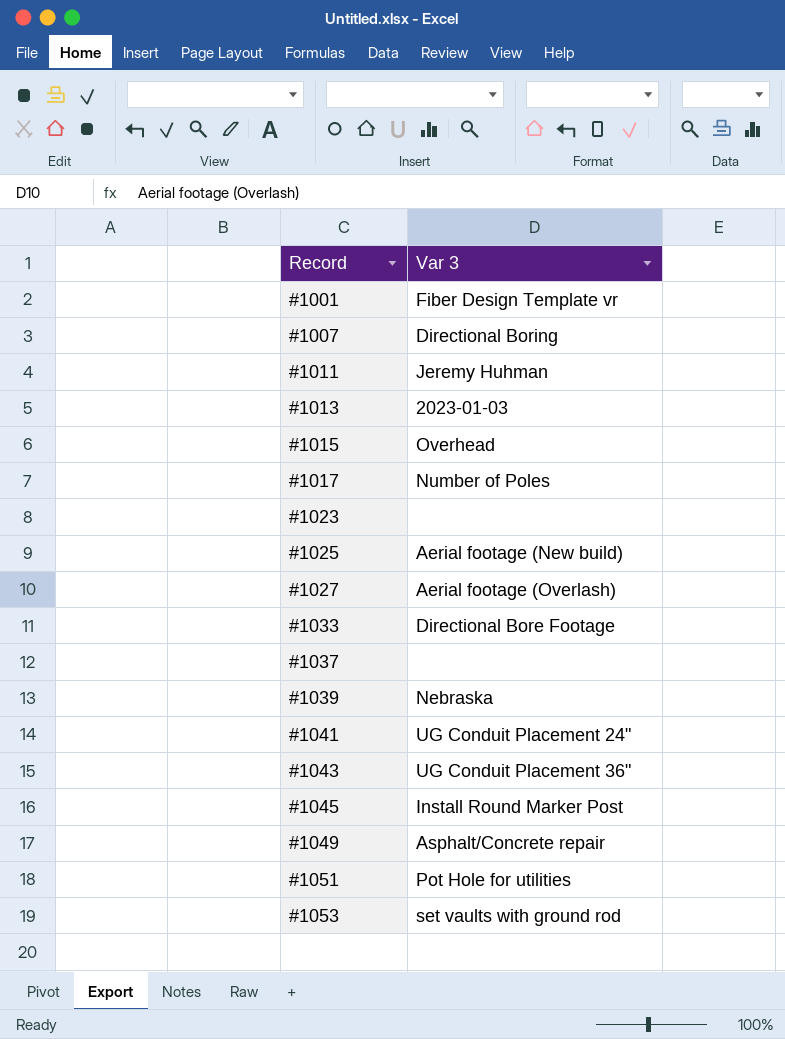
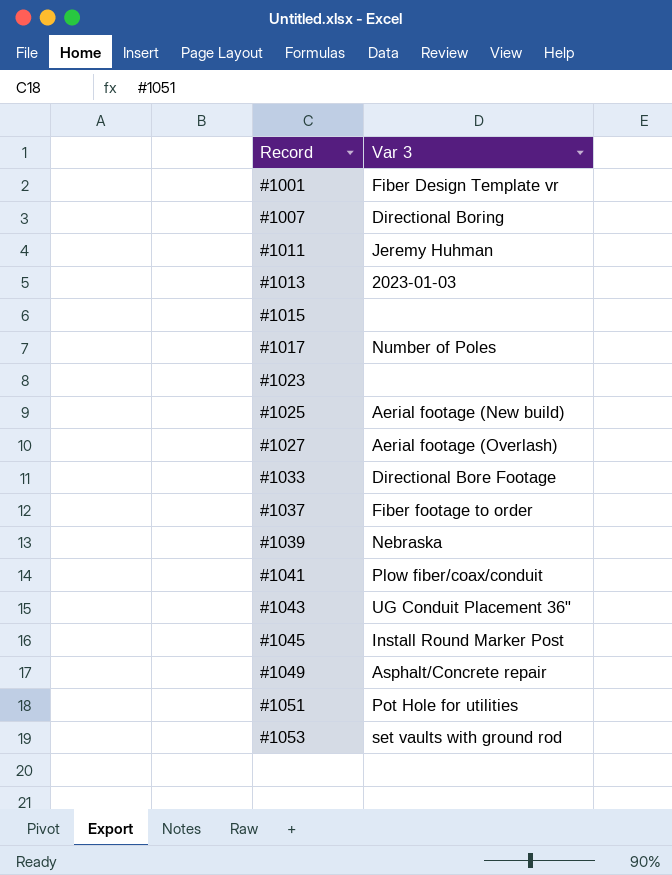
#1015 | Var 3: Overhead -> none
#1037 | Var 3: none -> Fiber footage to order
#1041 | Var 3: UG Conduit Placement 24" -> Plow fiber/coax/conduit

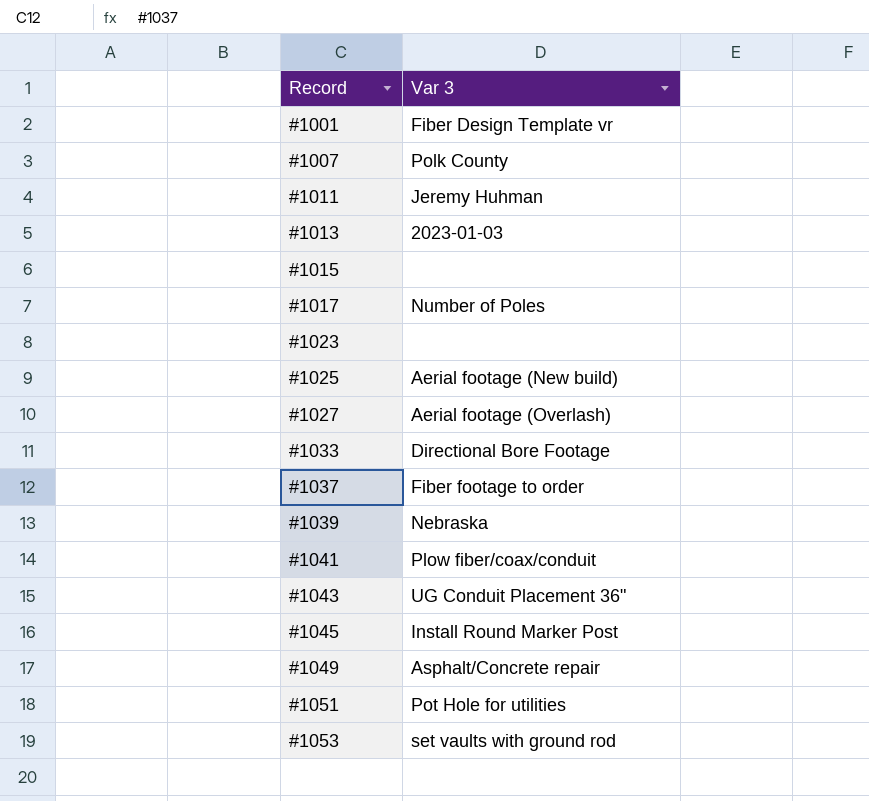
#1007 | Var 3: Directional Boring -> Polk County

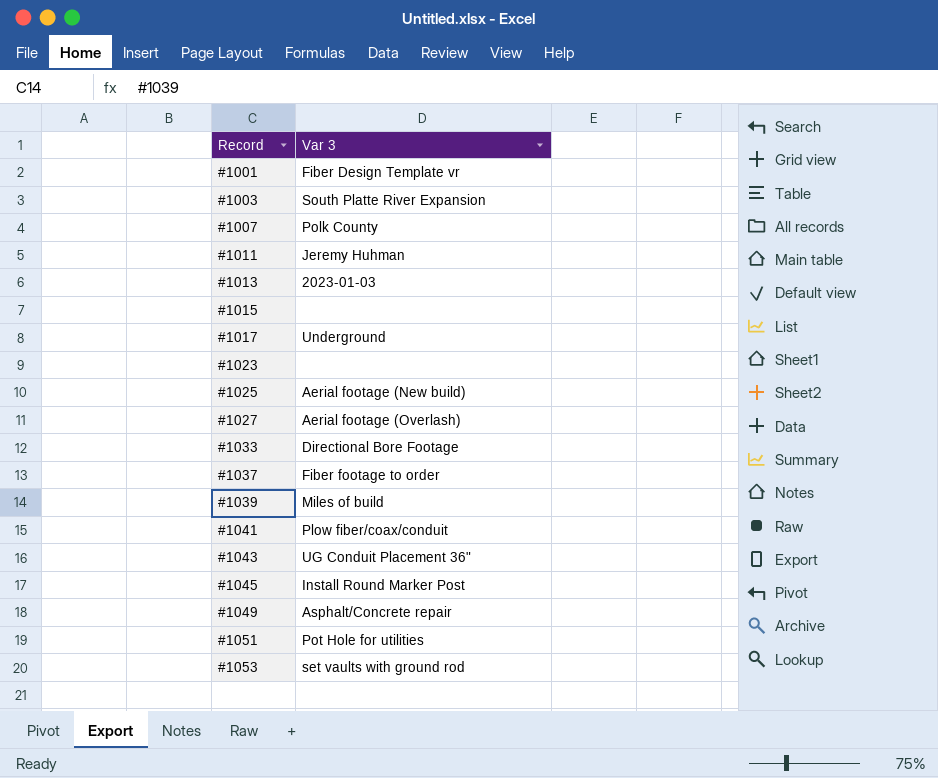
row #1003: none -> South Platte River Expansion
#1017 | Var 3: Number of Poles -> Underground
#1039 | Var 3: Nebraska -> Miles of build

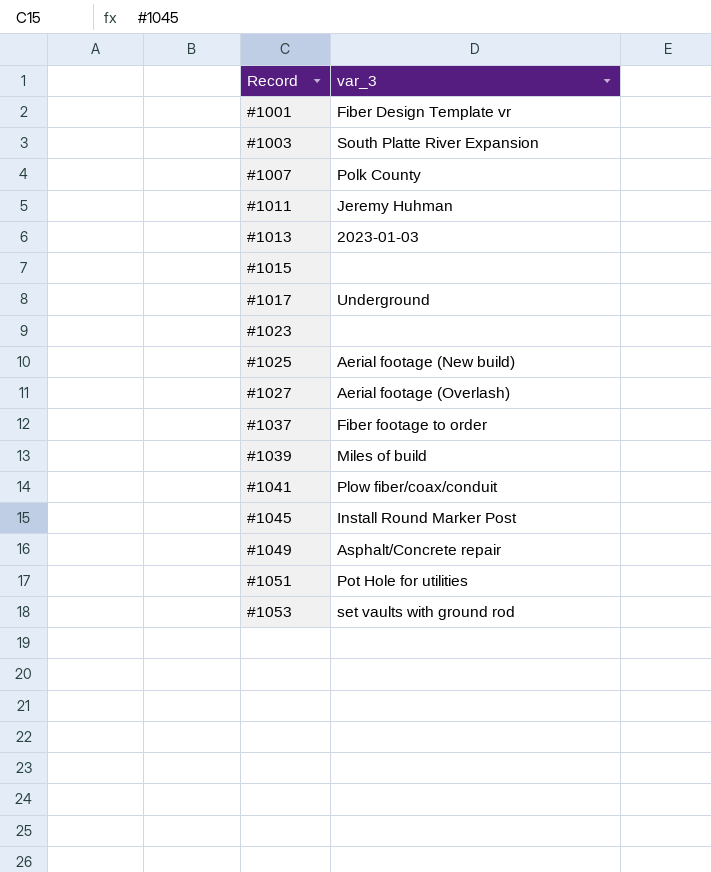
column name: Var 3 -> var_3
row #1033: Directional Bore Footage -> none
row #1043: UG Conduit Placement 36" -> none

